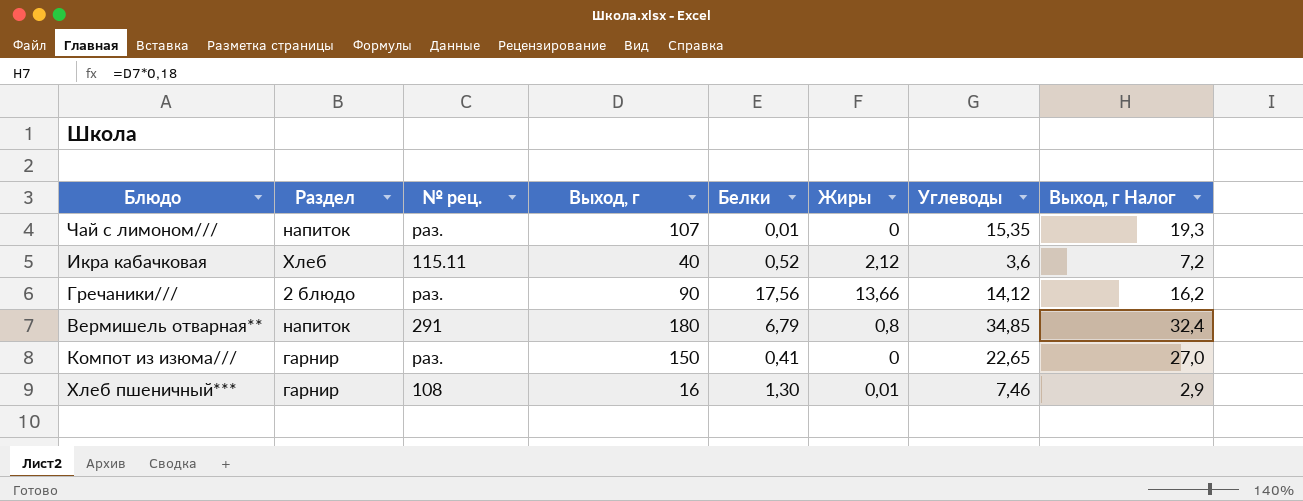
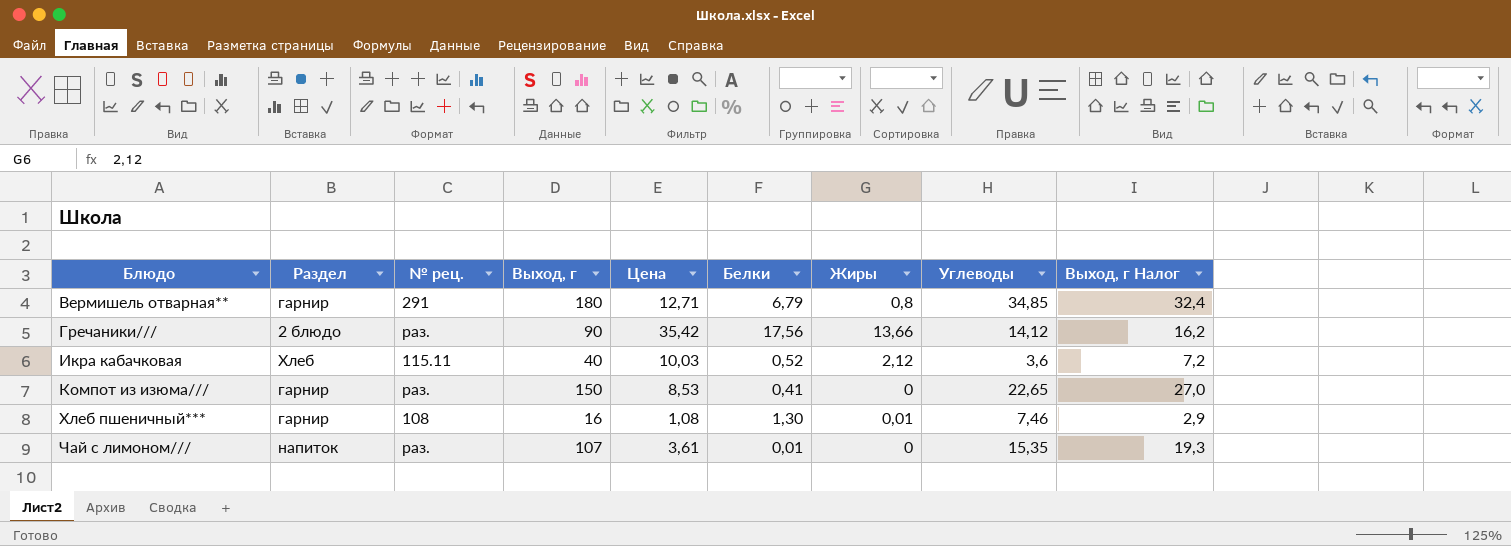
row order: none -> Блюдо ascending
column Цена | position: none -> 5
Вермишель отварная** | Раздел: напиток -> гарнир

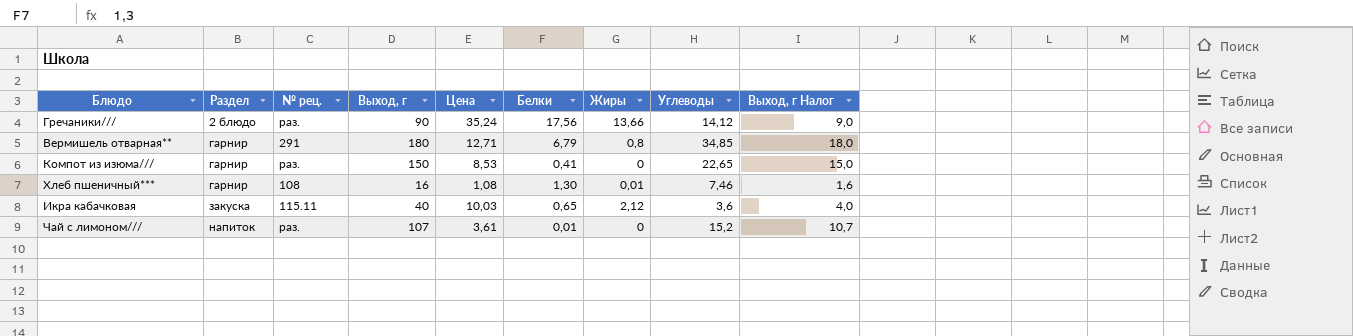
row order: Блюдо ascending -> Раздел ascending
column Выход, г Налог | formula: [Выход, г] * 0,18 -> [Выход, г] * 0,1
Гречаники/// | Цена: 35,42 -> 35,24
Икра кабачковая | Раздел: Хлеб -> закуска
Икра кабачковая | Белки: 0,52 -> 0,65
Чай с лимоном/// | Углеводы: 15,35 -> 15,2

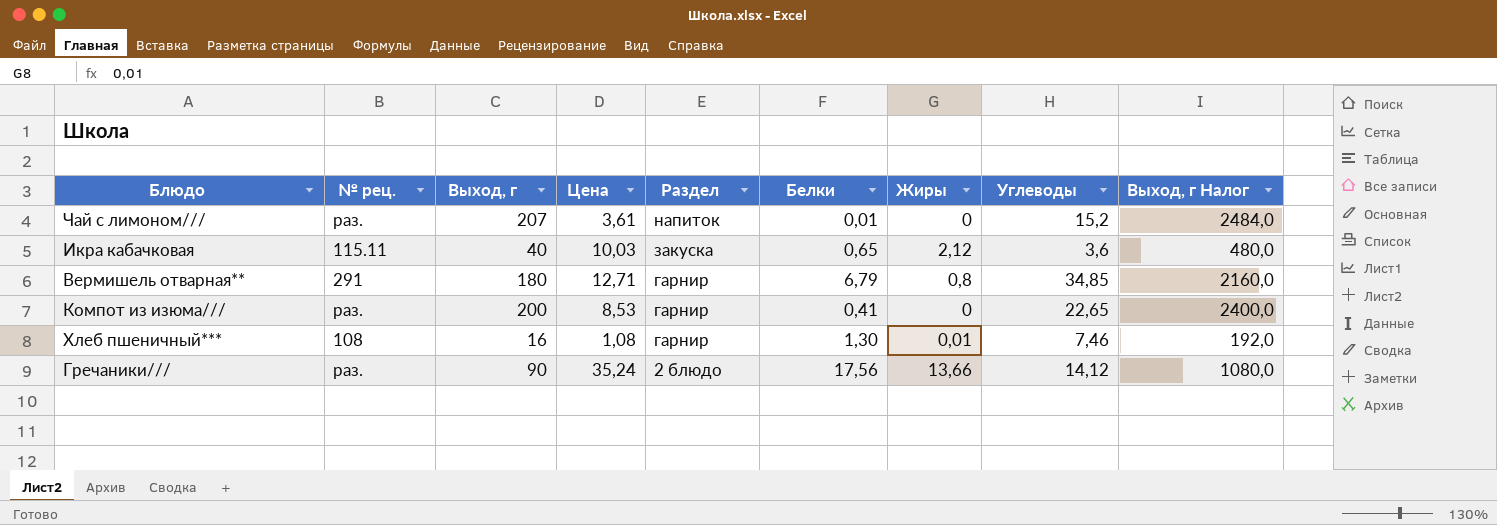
row order: Раздел ascending -> Раздел descending
column Раздел | position: 2 -> 5
column Выход, г Налог | formula: [Выход, г] * 0,1 -> [Выход, г] * 12
Чай с лимоном/// | Выход, г: 107 -> 207
Компот из изюма/// | Выход, г: 150 -> 200

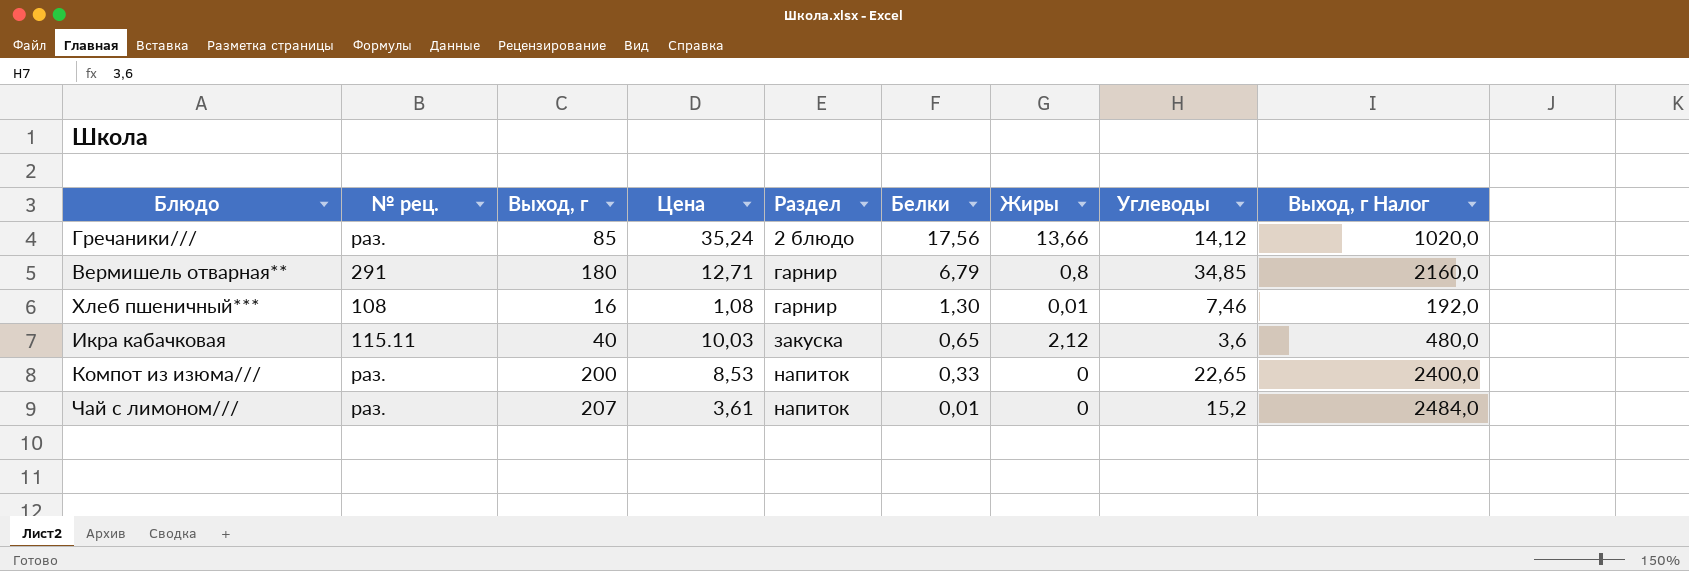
row order: Раздел descending -> Раздел ascending
Гречаники/// | Выход, г: 90 -> 85
Гречаники/// | Выход, г Налог: 1080,0 -> 1020,0
Компот из изюма/// | Раздел: гарнир -> напиток
Компот из изюма/// | Белки: 0,41 -> 0,33

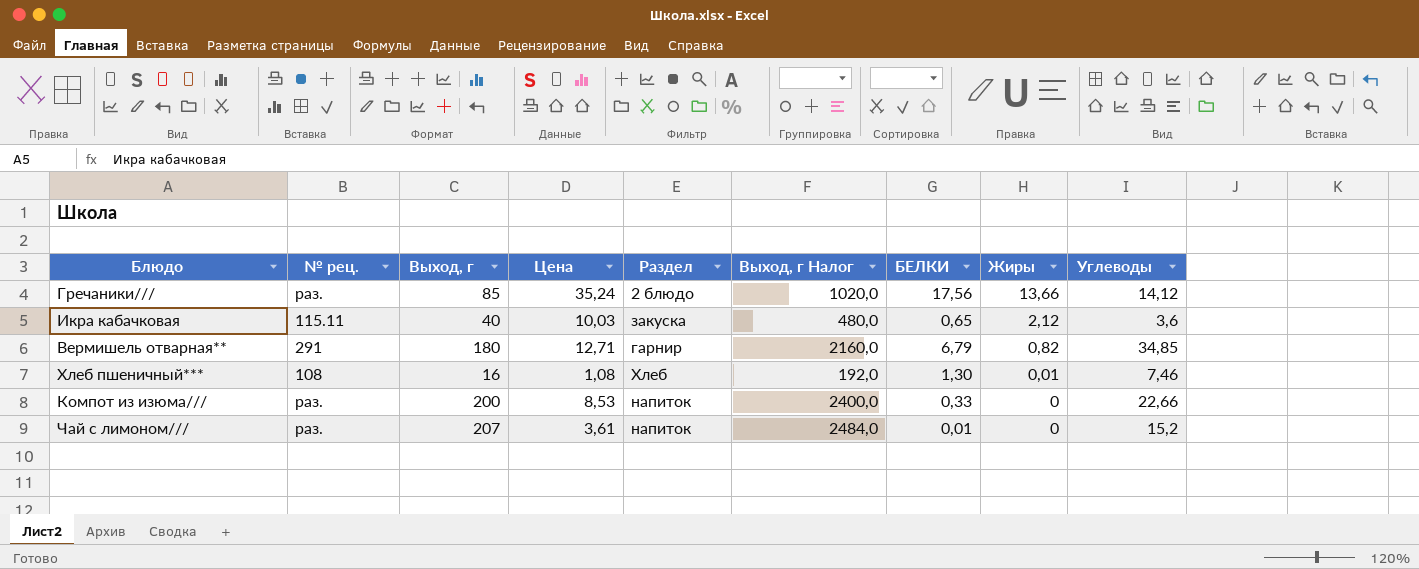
row order: Раздел ascending -> Жиры descending
column Выход, г Налог | position: 9 -> 6
column name: Белки -> БЕЛКИ
Вермишель отварная** | Жиры: 0,8 -> 0,82
Хлеб пшеничный*** | Раздел: гарнир -> Хлеб
Компот из изюма/// | Углеводы: 22,65 -> 22,66

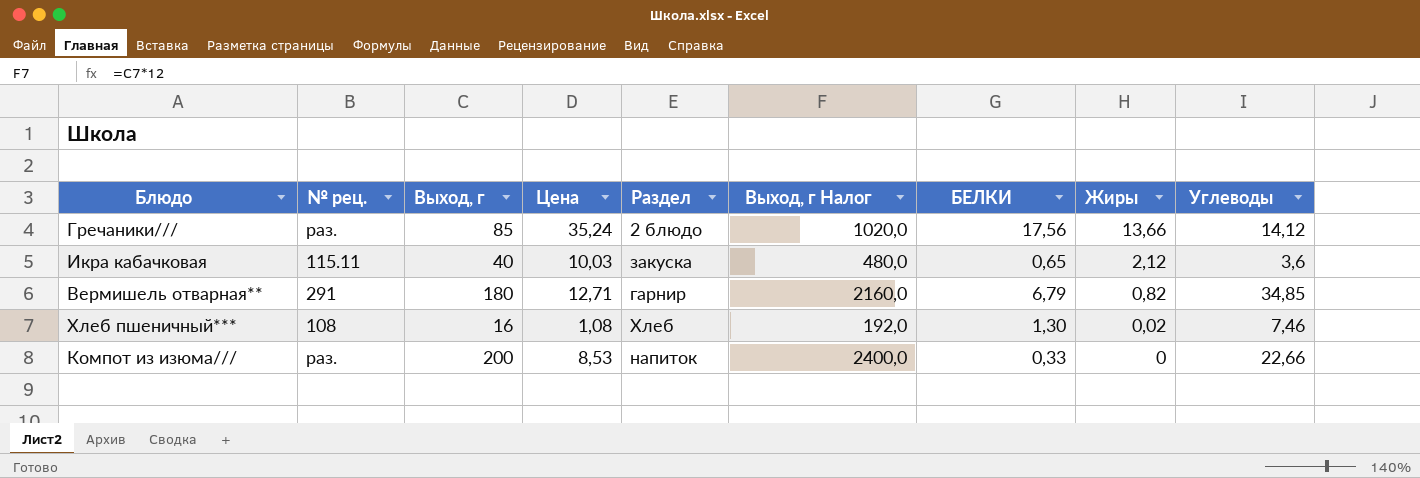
row Чай с лимоном///: раз. | 207 | 3,61 | напиток | 2484,0 | 0,01 | 0 | 15,2 -> none
Хлеб пшеничный*** | Жиры: 0,01 -> 0,02

